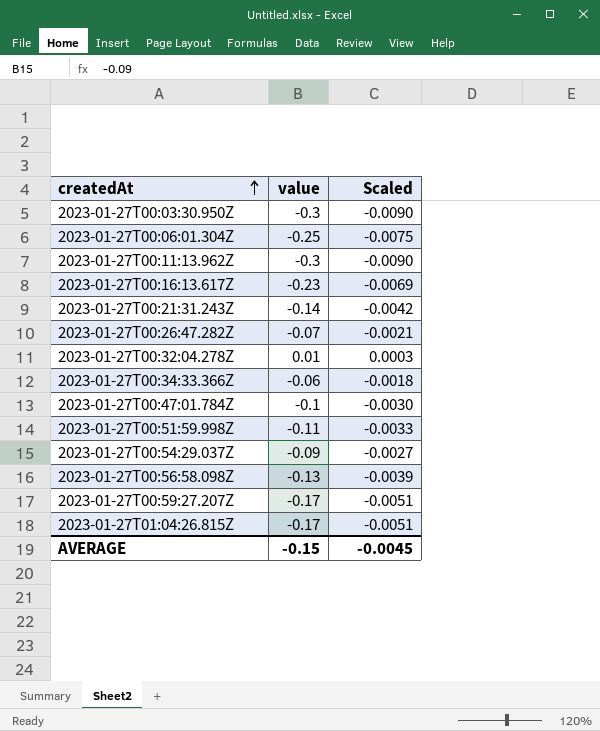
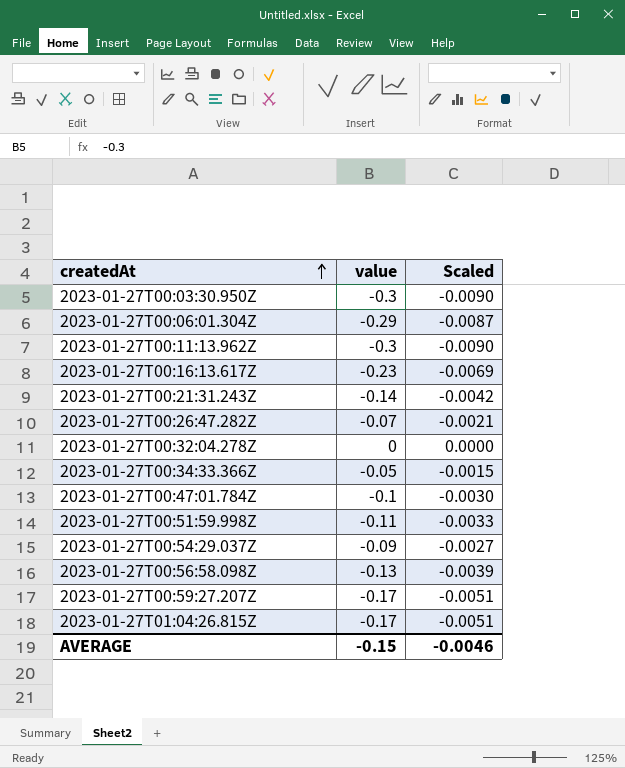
2023-01-27T00:06:01.304Z | value: -0.25 -> -0.29
2023-01-27T00:06:01.304Z | Scaled: -0.0075 -> -0.0087
2023-01-27T00:32:04.278Z | value: 0.01 -> 0
2023-01-27T00:32:04.278Z | Scaled: 0.0003 -> 0.0000
2023-01-27T00:34:33.366Z | value: -0.06 -> -0.05
2023-01-27T00:34:33.366Z | Scaled: -0.0018 -> -0.0015
AVERAGE | Scaled: -0.0045 -> -0.0046

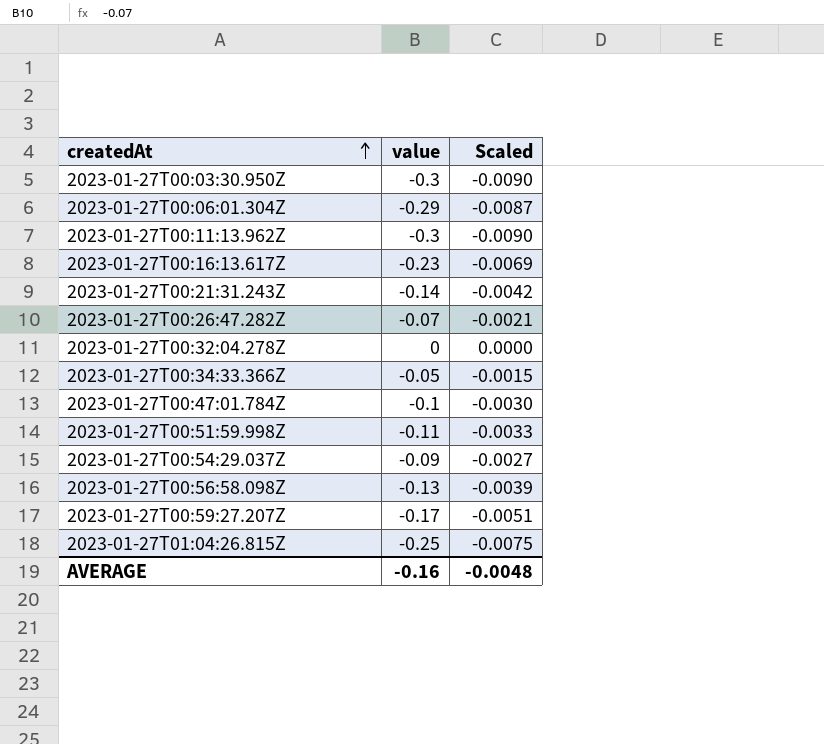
2023-01-27T01:04:26.815Z | value: -0.17 -> -0.25
2023-01-27T01:04:26.815Z | Scaled: -0.0051 -> -0.0075
AVERAGE | value: -0.15 -> -0.16
AVERAGE | Scaled: -0.0046 -> -0.0048

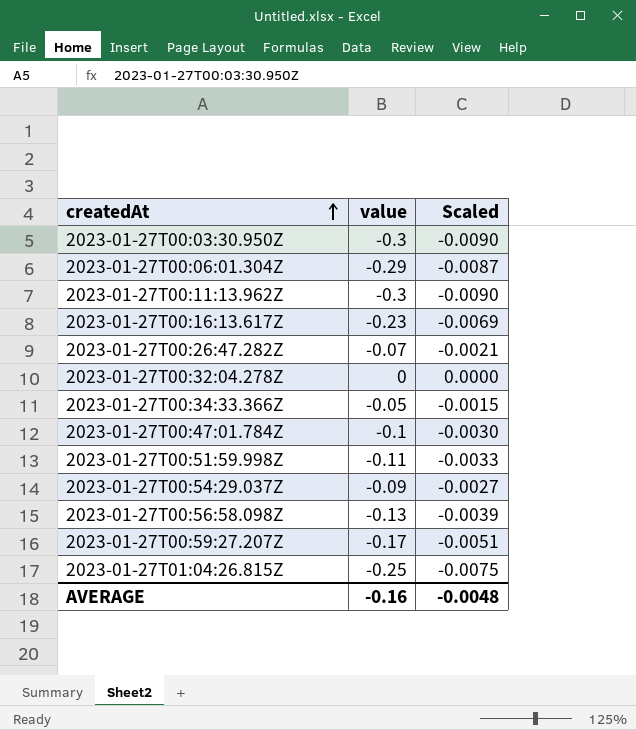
row 2023-01-27T00:21:31.243Z: -0.14 | -0.0042 -> none

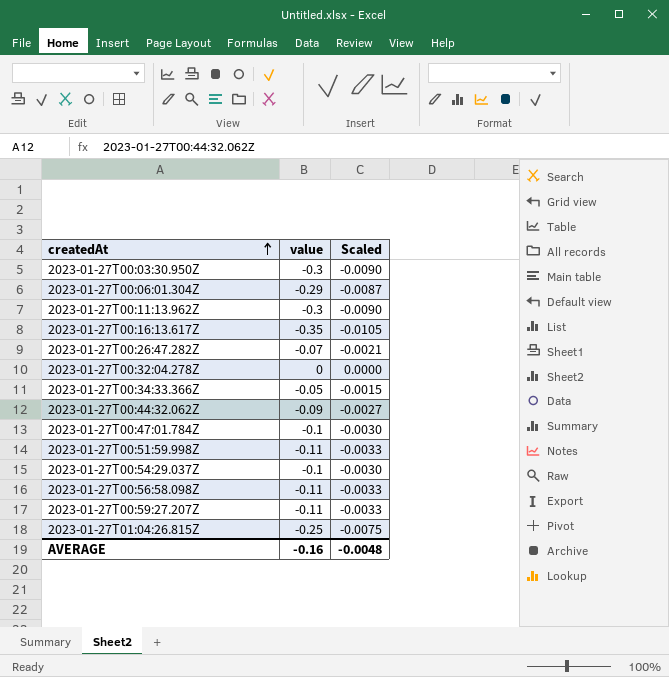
2023-01-27T00:16:13.617Z | value: -0.23 -> -0.35
2023-01-27T00:16:13.617Z | Scaled: -0.0069 -> -0.0105
row 2023-01-27T00:44:32.062Z: none -> -0.09 | -0.0027
2023-01-27T00:54:29.037Z | value: -0.09 -> -0.1
2023-01-27T00:54:29.037Z | Scaled: -0.0027 -> -0.0030
2023-01-27T00:56:58.098Z | value: -0.13 -> -0.11
2023-01-27T00:56:58.098Z | Scaled: -0.0039 -> -0.0033
2023-01-27T00:59:27.207Z | value: -0.17 -> -0.11
2023-01-27T00:59:27.207Z | Scaled: -0.0051 -> -0.0033

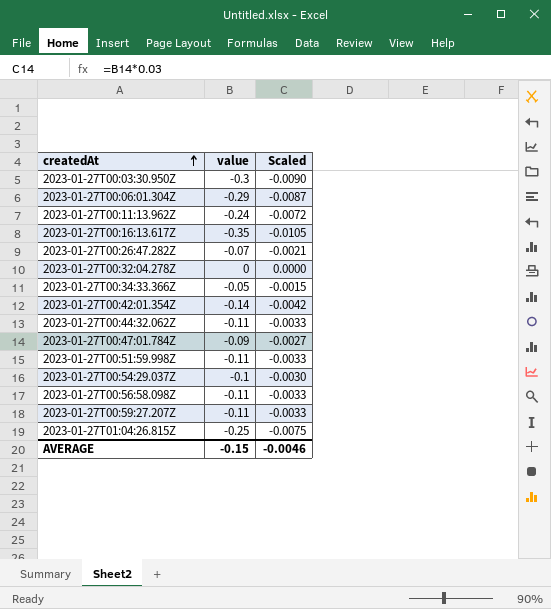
2023-01-27T00:11:13.962Z | value: -0.3 -> -0.24
2023-01-27T00:11:13.962Z | Scaled: -0.0090 -> -0.0072
row 2023-01-27T00:42:01.354Z: none -> -0.14 | -0.0042
2023-01-27T00:44:32.062Z | value: -0.09 -> -0.11
2023-01-27T00:44:32.062Z | Scaled: -0.0027 -> -0.0033
2023-01-27T00:47:01.784Z | value: -0.1 -> -0.09
2023-01-27T00:47:01.784Z | Scaled: -0.0030 -> -0.0027
AVERAGE | value: -0.16 -> -0.15
AVERAGE | Scaled: -0.0048 -> -0.0046

